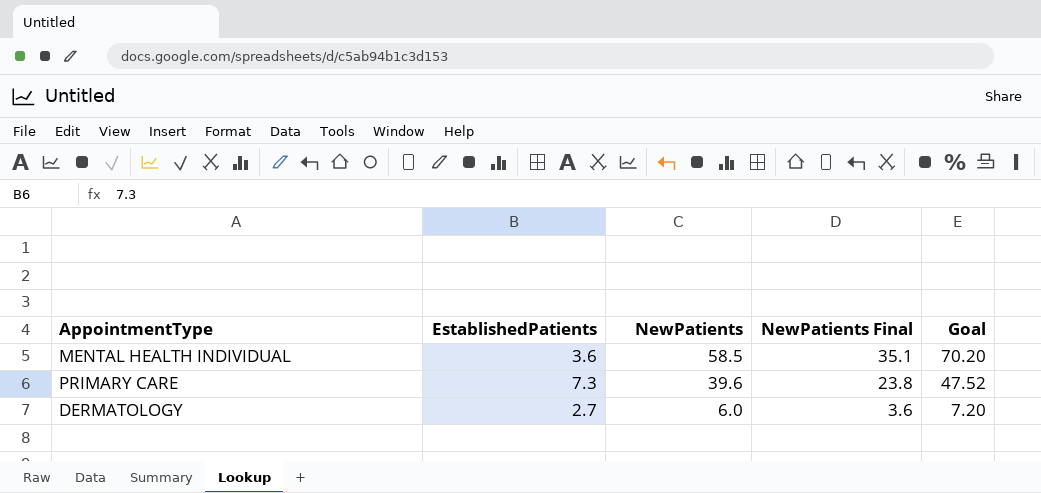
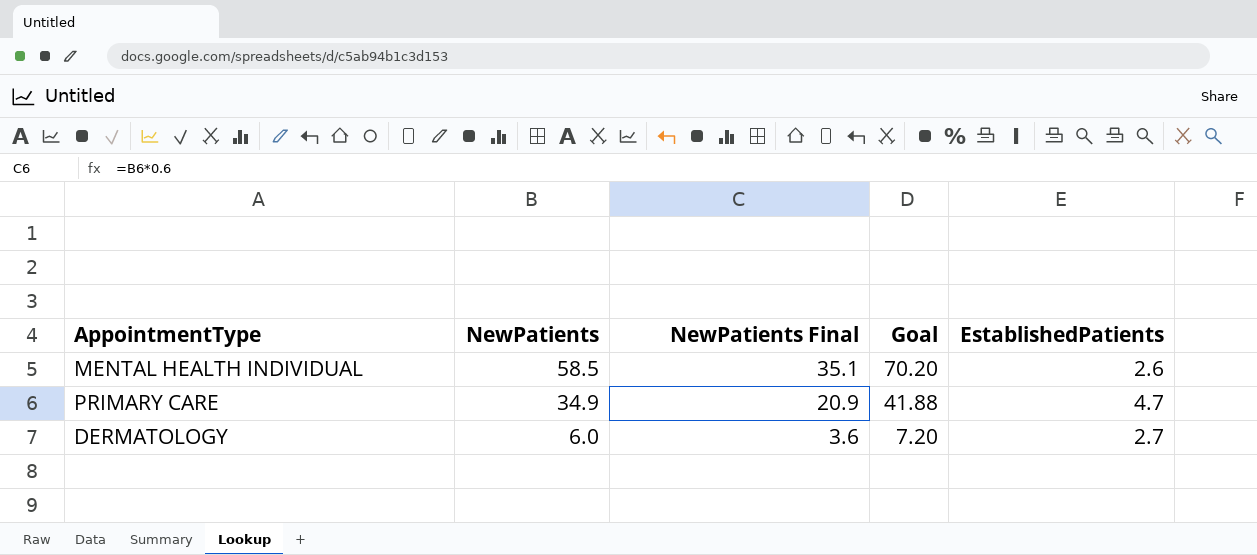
column EstablishedPatients | position: 2 -> 5
MENTAL HEALTH INDIVIDUAL | EstablishedPatients: 3.6 -> 2.6
PRIMARY CARE | NewPatients: 39.6 -> 34.9
PRIMARY CARE | NewPatients Final: 23.8 -> 20.9
PRIMARY CARE | Goal: 47.52 -> 41.88
PRIMARY CARE | EstablishedPatients: 7.3 -> 4.7

